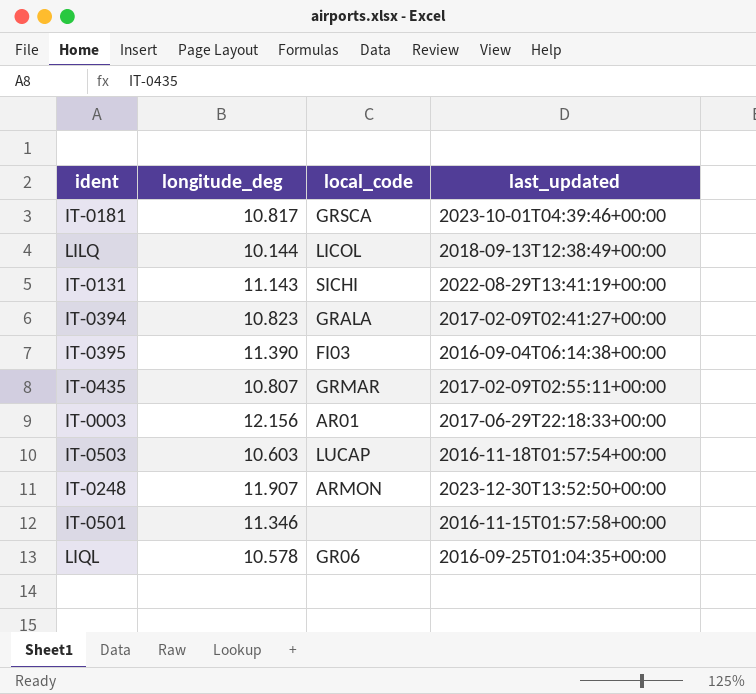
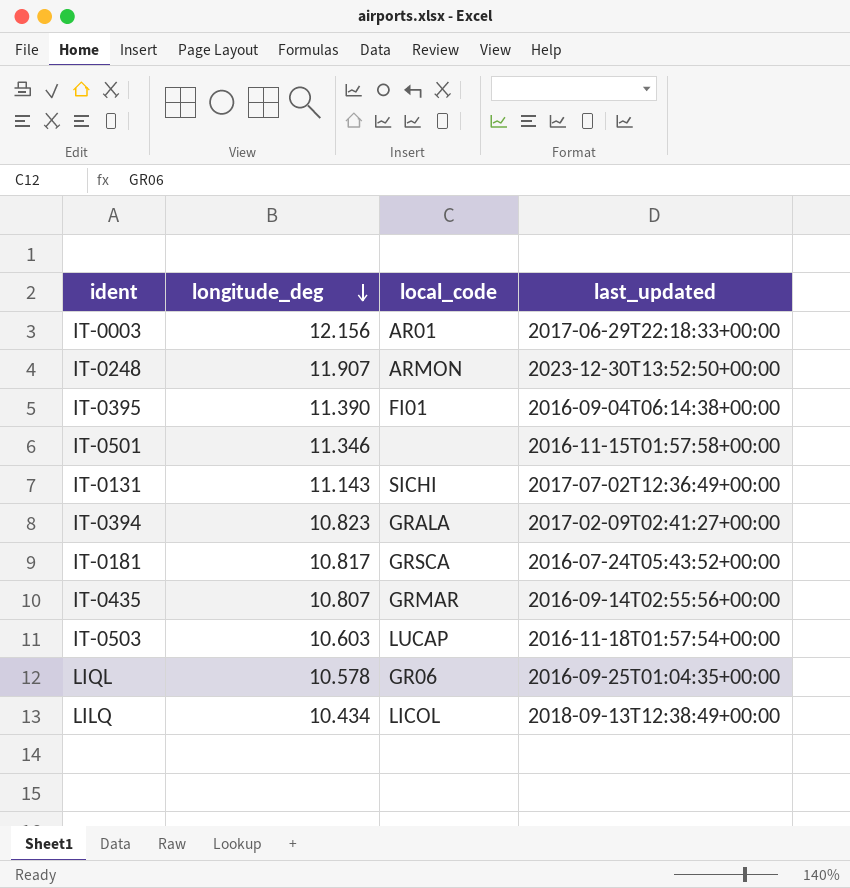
row order: none -> longitude_deg descending
IT-0395 | local_code: FI03 -> FI01
IT-0131 | last_updated: 2022-08-29T13:41:19+00:00 -> 2017-07-02T12:36:49+00:00
IT-0181 | last_updated: 2023-10-01T04:39:46+00:00 -> 2016-07-24T05:43:52+00:00
IT-0435 | last_updated: 2017-02-09T02:55:11+00:00 -> 2016-09-14T02:55:56+00:00
LILQ | longitude_deg: 10.144 -> 10.434

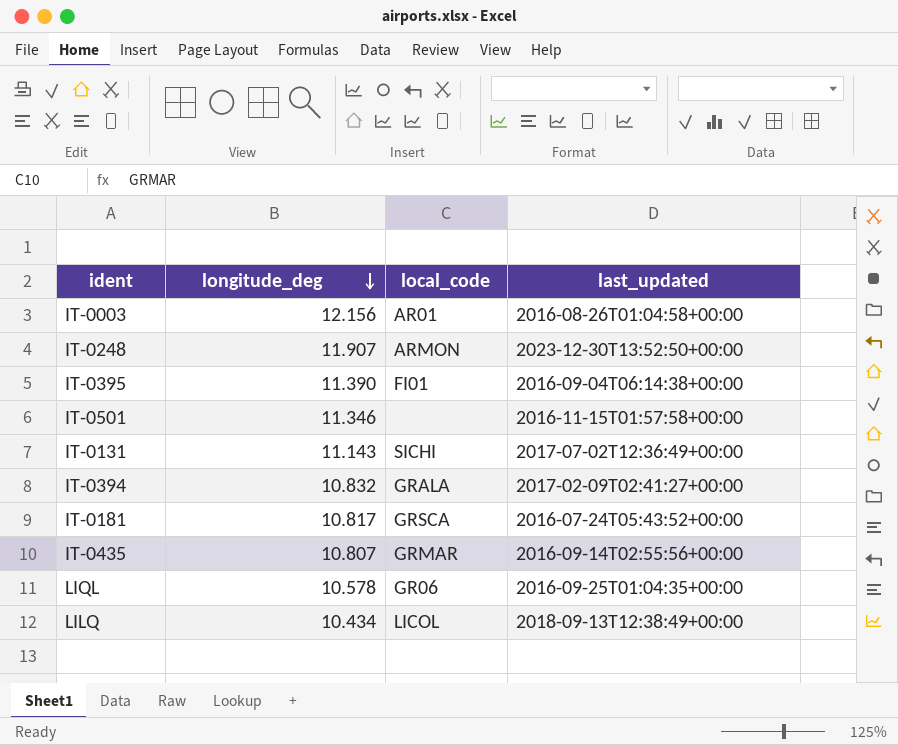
row IT-0503: 10.603 | LUCAP | 2016-11-18T01:57:54+00:00 -> none
IT-0003 | last_updated: 2017-06-29T22:18:33+00:00 -> 2016-08-26T01:04:58+00:00
IT-0394 | longitude_deg: 10.823 -> 10.832

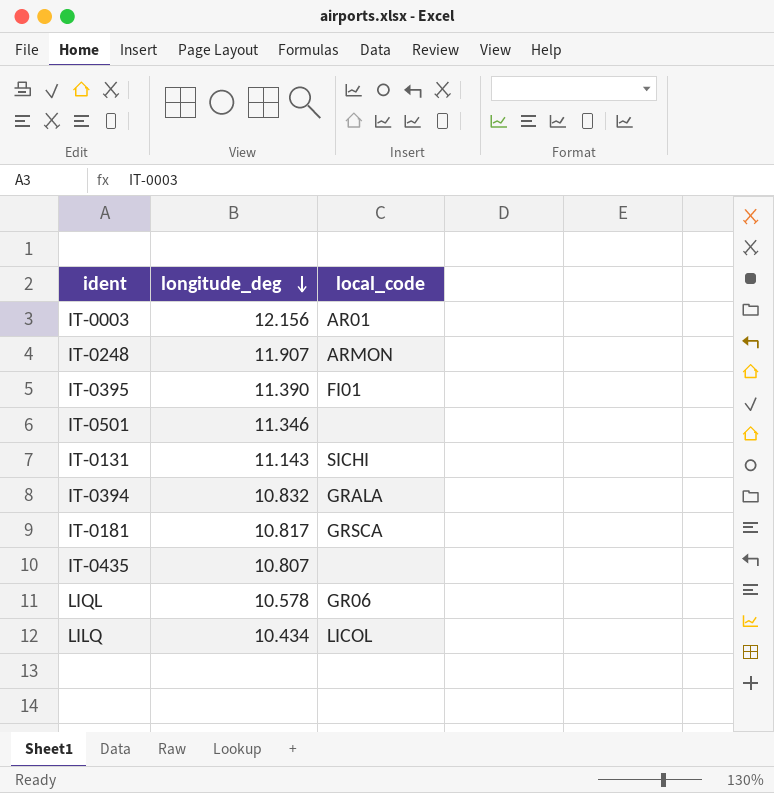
column last_updated | position: 4 -> none
IT-0435 | local_code: GRMAR -> none

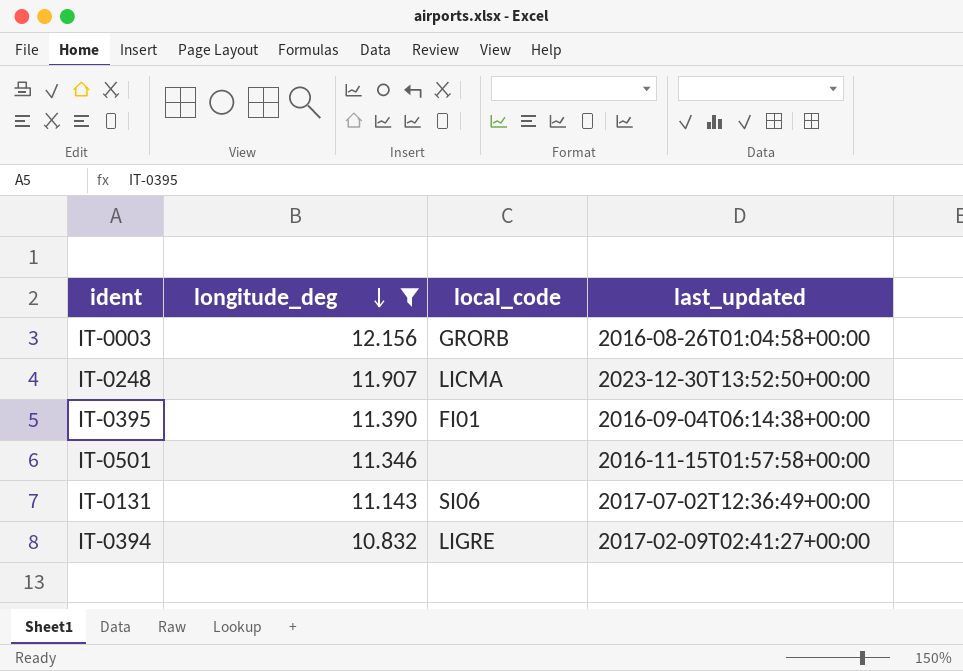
filter: none -> longitude_deg >= 10.832
column last_updated | position: none -> 4
IT-0003 | local_code: AR01 -> GRORB
IT-0248 | local_code: ARMON -> LICMA
IT-0131 | local_code: SICHI -> SI06
IT-0394 | local_code: GRALA -> LIGRE

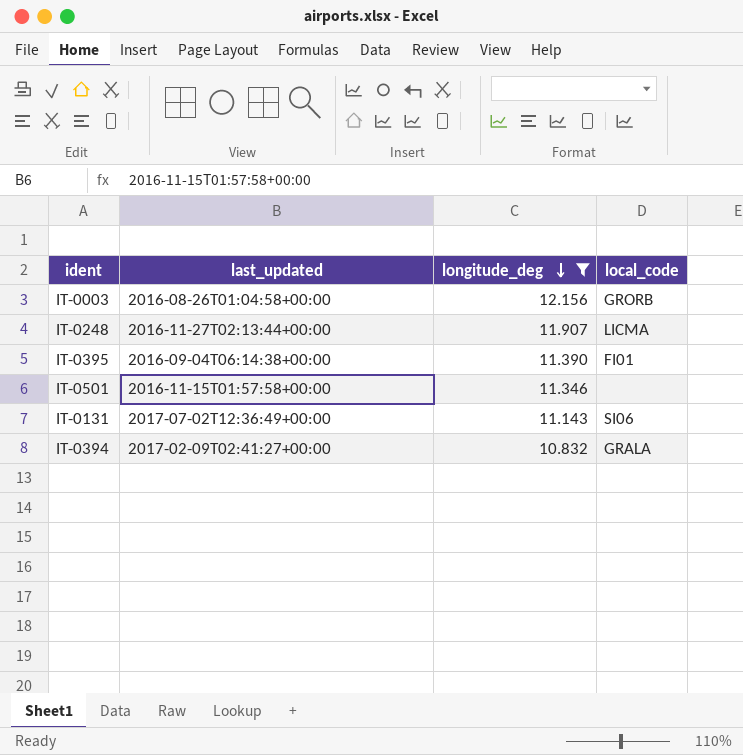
column last_updated | position: 4 -> 2
IT-0248 | last_updated: 2023-12-30T13:52:50+00:00 -> 2016-11-27T02:13:44+00:00
IT-0394 | local_code: LIGRE -> GRALA

